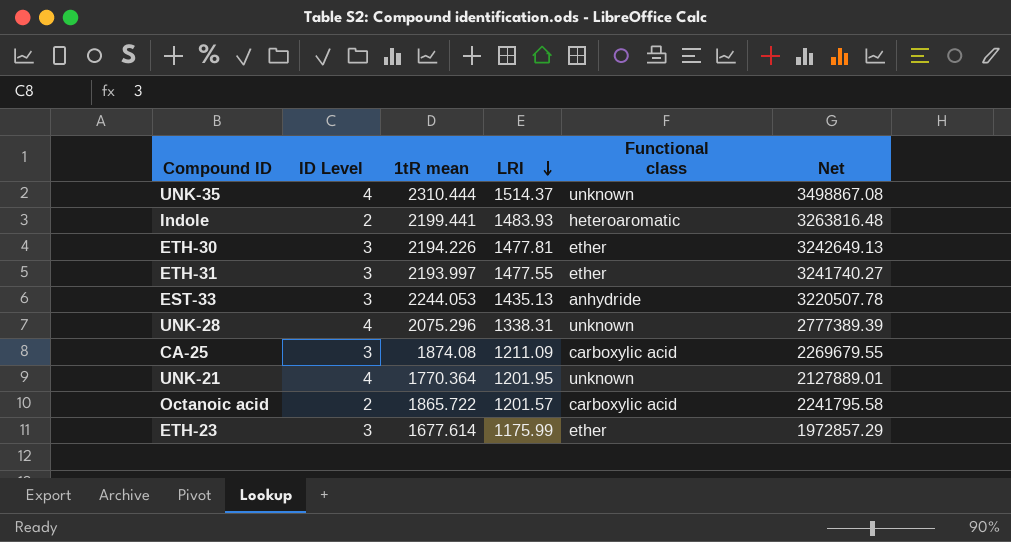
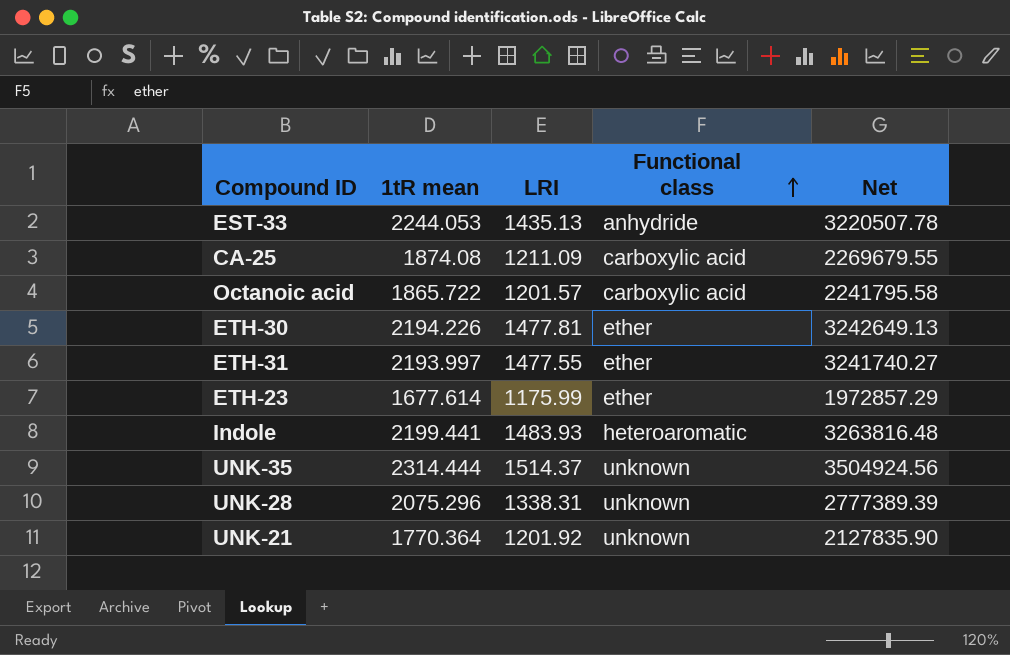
row order: LRI descending -> Functional class ascending
column ID Level | position: 2 -> none
UNK-35 | 1tR mean: 2310.444 -> 2314.444
UNK-35 | Net: 3498867.08 -> 3504924.56
UNK-21 | LRI: 1201.95 -> 1201.92
UNK-21 | Net: 2127889.01 -> 2127835.90

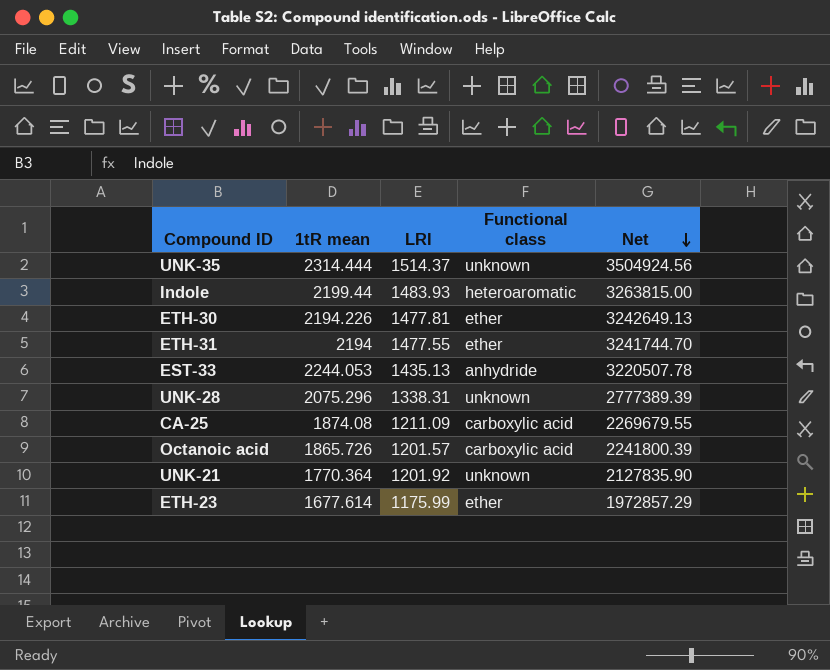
row order: Functional class ascending -> Net descending
Indole | 1tR mean: 2199.441 -> 2199.44
Indole | Net: 3263816.48 -> 3263815.00
ETH-31 | 1tR mean: 2193.997 -> 2194
ETH-31 | Net: 3241740.27 -> 3241744.70
Octanoic acid | 1tR mean: 1865.722 -> 1865.726
Octanoic acid | Net: 2241795.58 -> 2241800.39

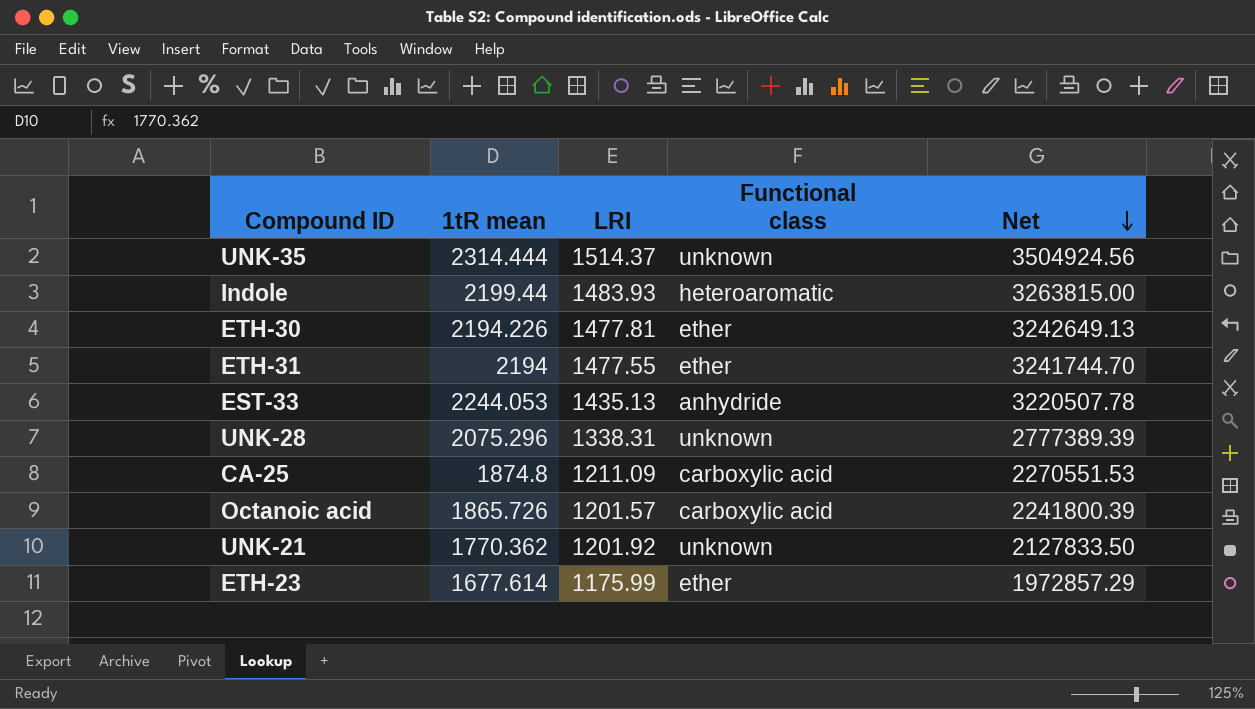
CA-25 | 1tR mean: 1874.08 -> 1874.8
CA-25 | Net: 2269679.55 -> 2270551.53
UNK-21 | 1tR mean: 1770.364 -> 1770.362
UNK-21 | Net: 2127835.90 -> 2127833.50

